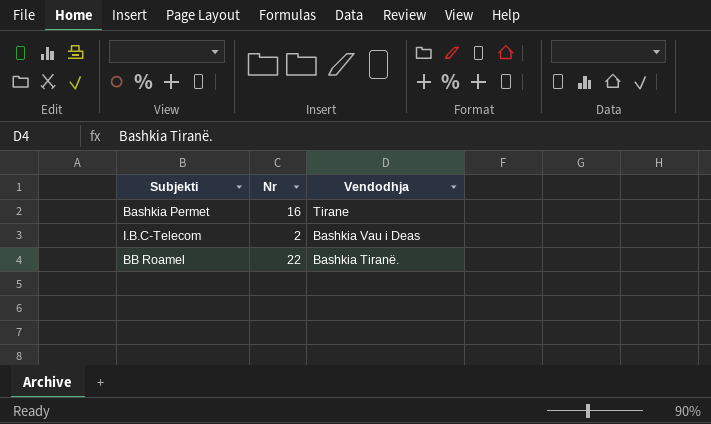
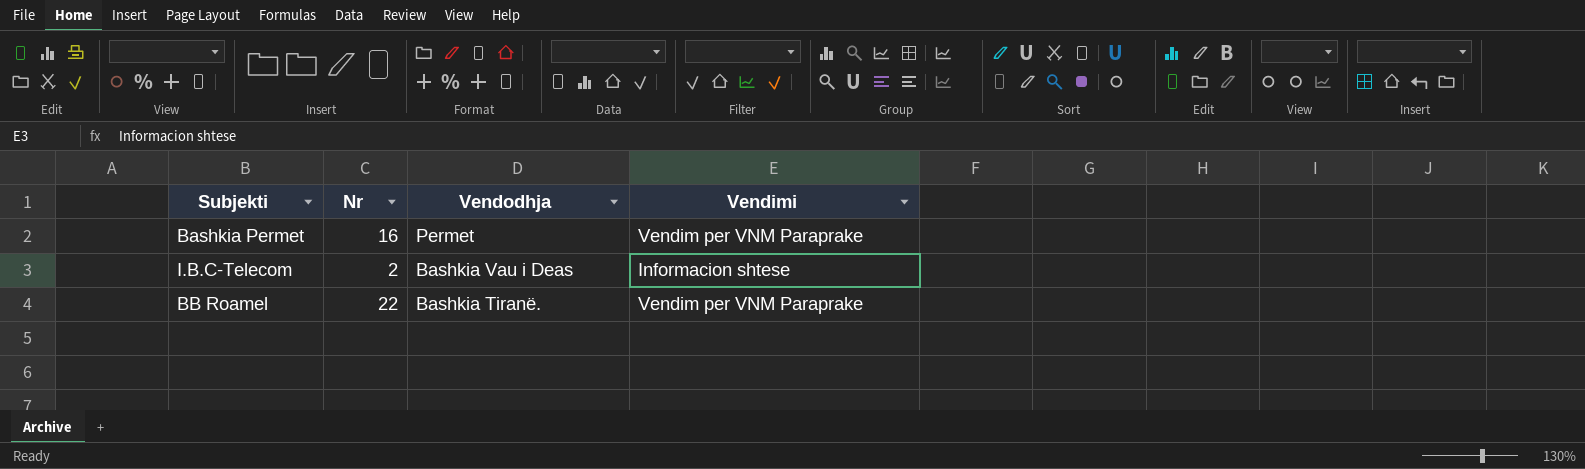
column Vendimi | position: none -> 4
Bashkia Permet | Vendodhja: Tirane -> Permet

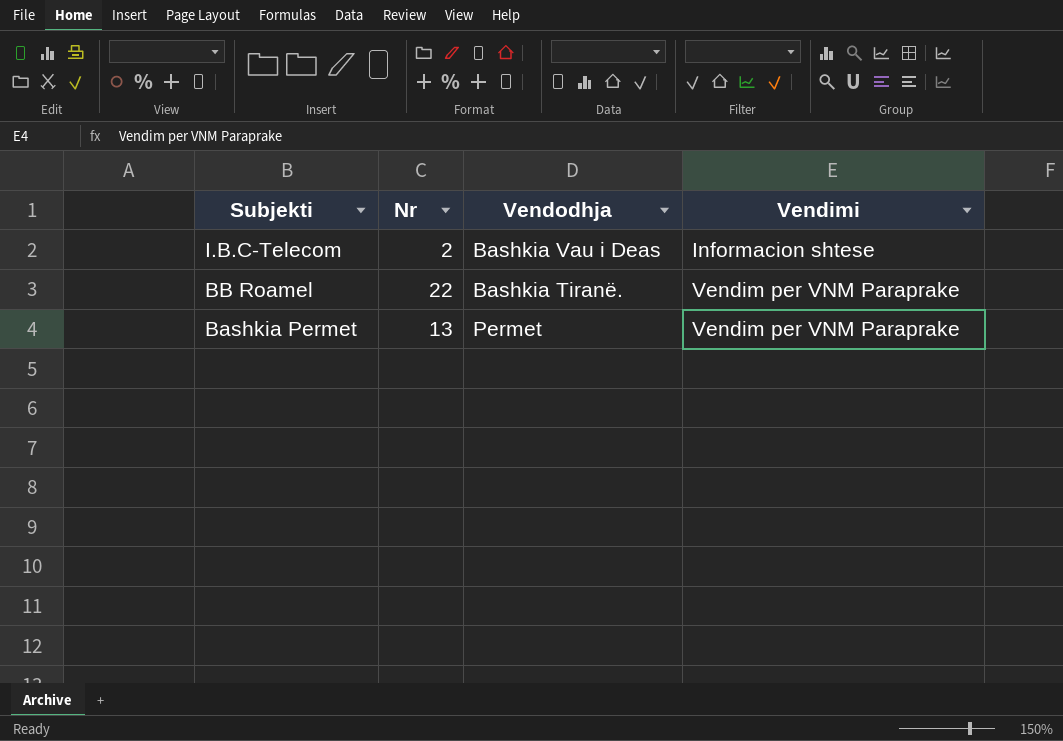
row order: Vendodhja descending -> Subjekti descending
Bashkia Permet | Nr: 16 -> 13

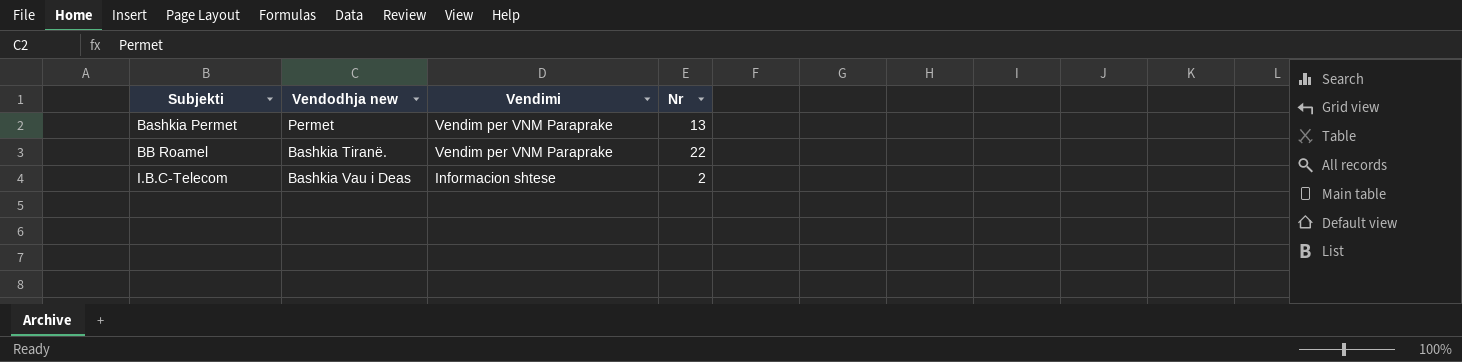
row order: Subjekti descending -> Subjekti ascending
column name: Vendodhja -> Vendodhja new
column Nr | position: 2 -> 4

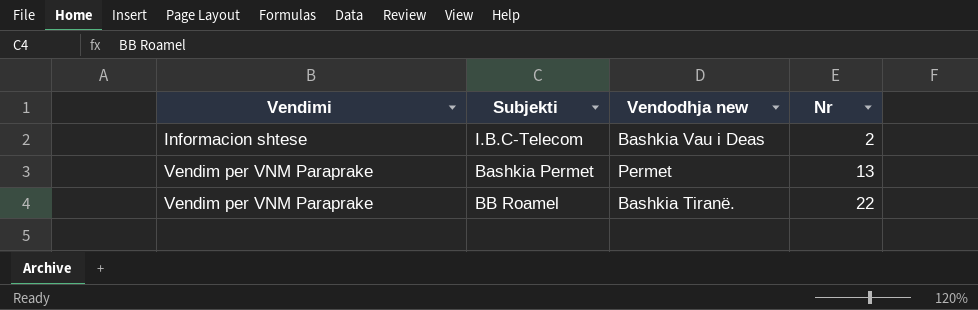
row order: Subjekti ascending -> Vendimi ascending
column Vendimi | position: 3 -> 1

